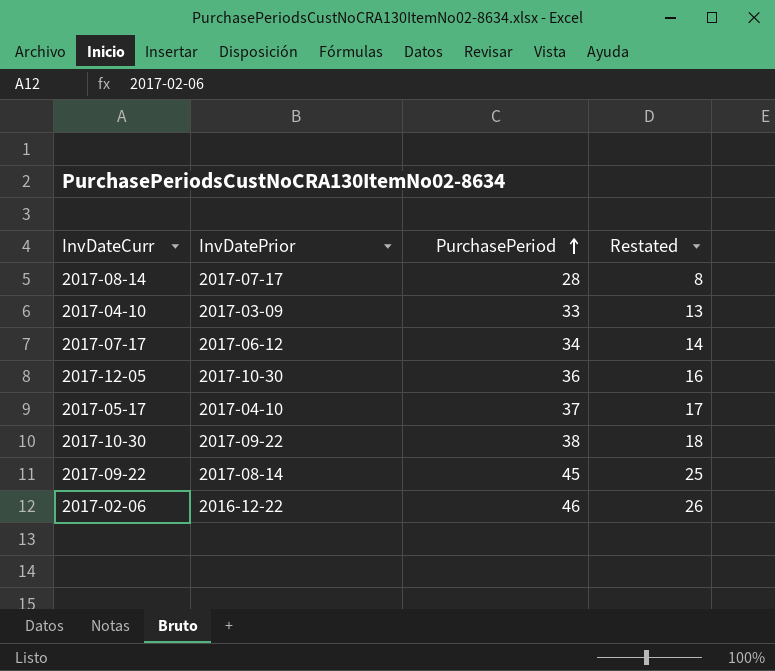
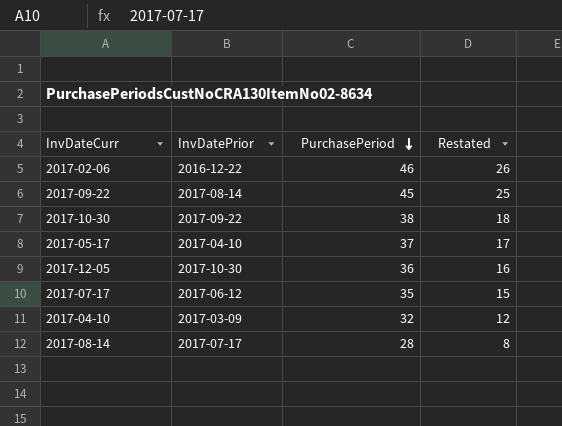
row order: PurchasePeriod ascending -> PurchasePeriod descending
2017-07-17 | PurchasePeriod: 34 -> 35
2017-07-17 | Restated: 14 -> 15
2017-04-10 | PurchasePeriod: 33 -> 32
2017-04-10 | Restated: 13 -> 12

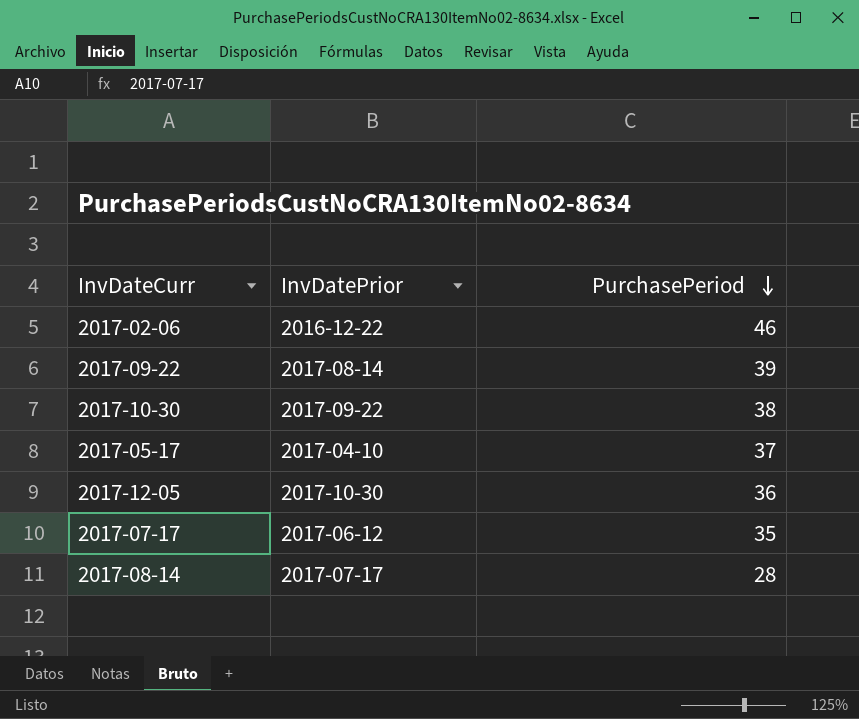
column Restated | formula: [PurchasePeriod] - 20 -> none
row 2017-04-10: 2017-03-09 | 32 | 12 -> none
2017-09-22 | PurchasePeriod: 45 -> 39

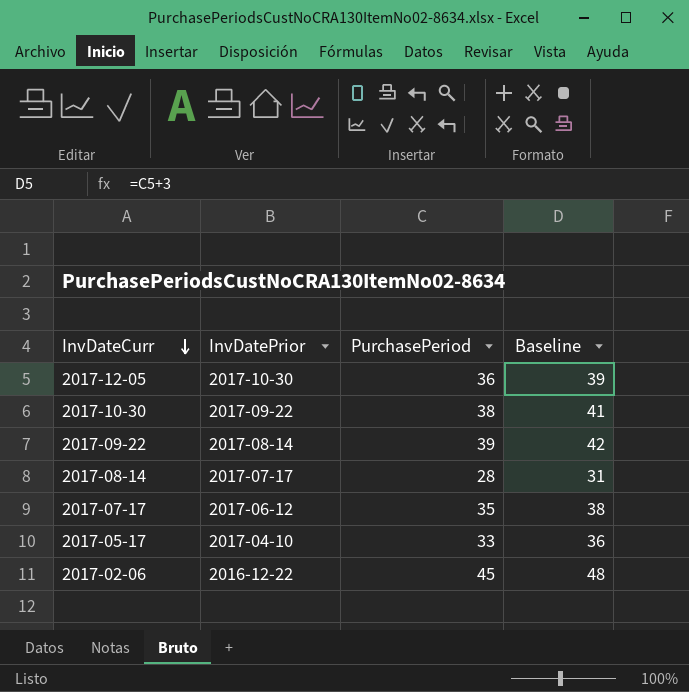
row order: PurchasePeriod descending -> InvDateCurr descending
column Baseline | formula: none -> [PurchasePeriod] + 3
2017-05-17 | PurchasePeriod: 37 -> 33
2017-02-06 | PurchasePeriod: 46 -> 45

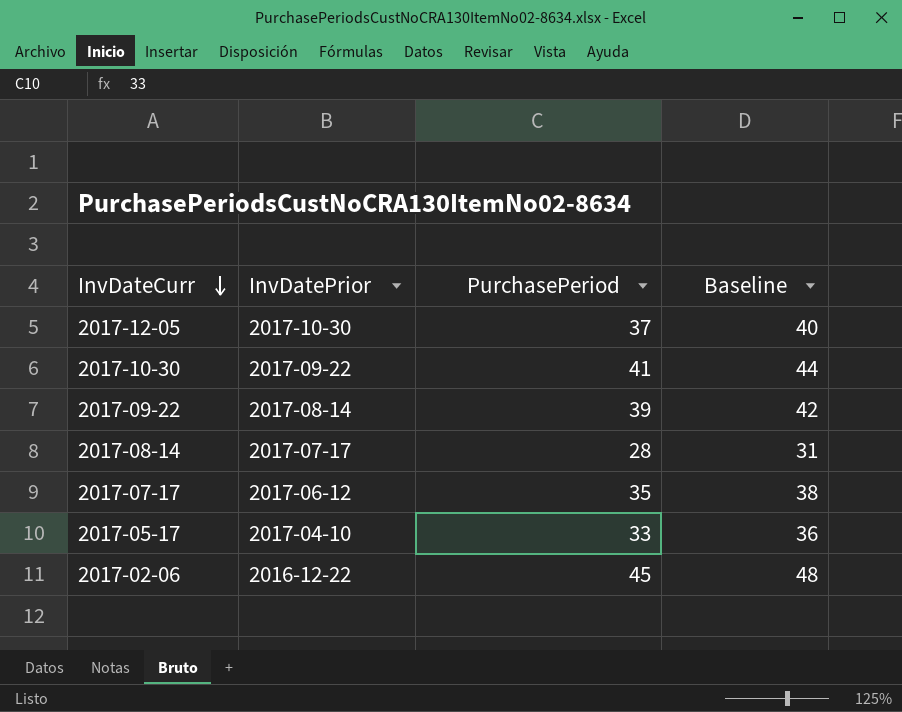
2017-12-05 | PurchasePeriod: 36 -> 37
2017-12-05 | Baseline: 39 -> 40
2017-10-30 | PurchasePeriod: 38 -> 41
2017-10-30 | Baseline: 41 -> 44

